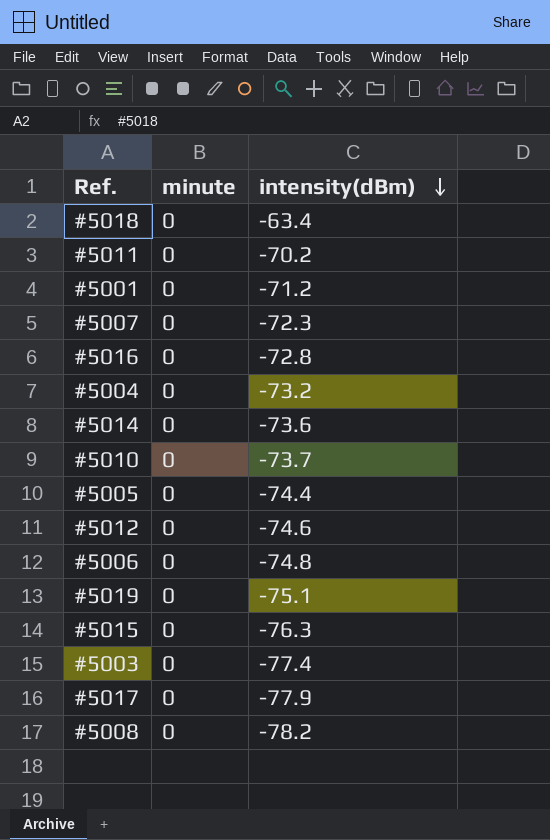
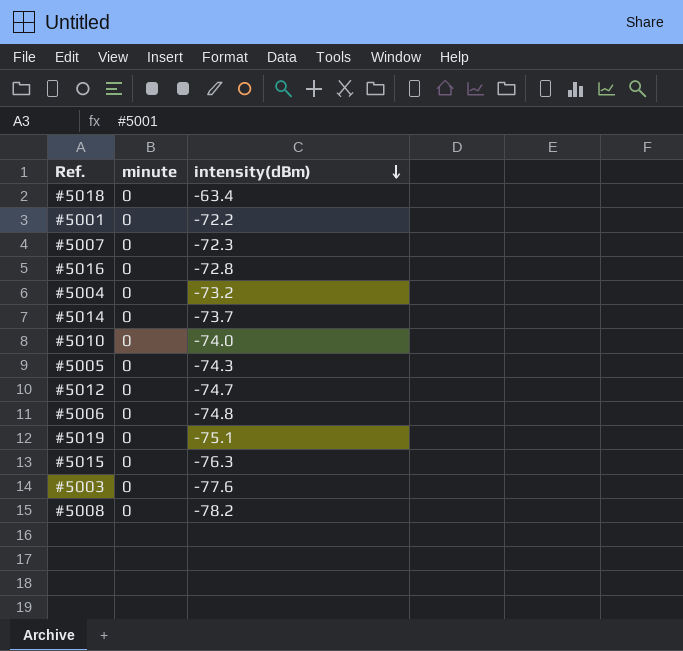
row #5011: 0 | -70.2 -> none
row #5017: 0 | -77.9 -> none
#5001 | intensity(dBm): -71.2 -> -72.2
#5014 | intensity(dBm): -73.6 -> -73.7
#5010 | intensity(dBm): -73.7 -> -74.0
#5005 | intensity(dBm): -74.4 -> -74.3
#5012 | intensity(dBm): -74.6 -> -74.7
#5003 | intensity(dBm): -77.4 -> -77.6

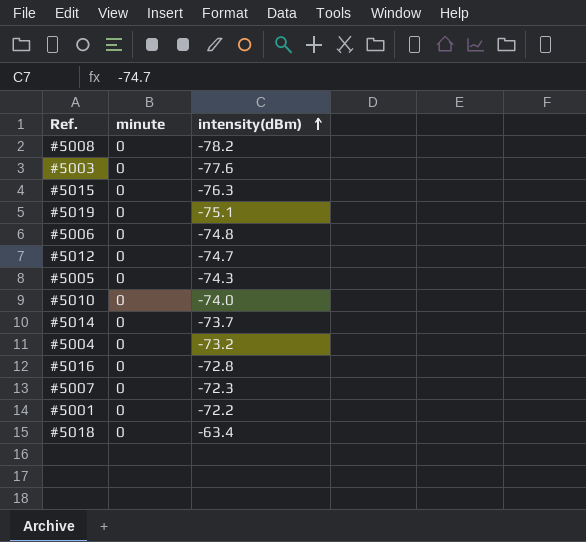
row order: intensity(dBm) descending -> intensity(dBm) ascending

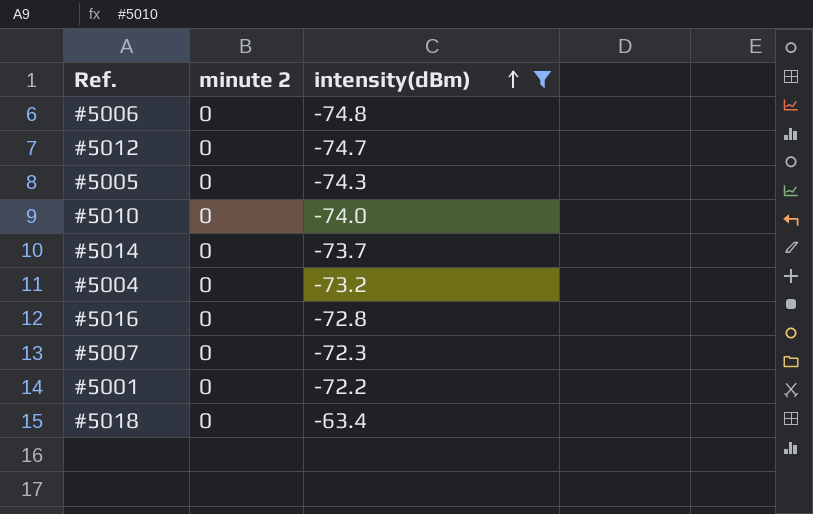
filter: none -> intensity(dBm) >= -74.8
column name: minute -> minute 2

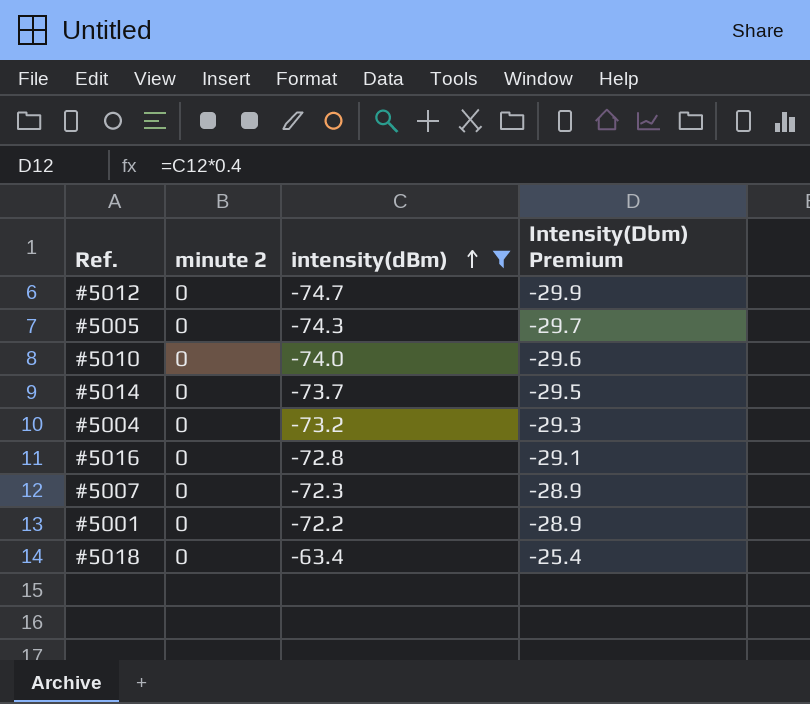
column Intensity(Dbm) Premium | formula: none -> [intensity(dBm)] * 0.4
row #5006: 0 | -74.8 -> none

